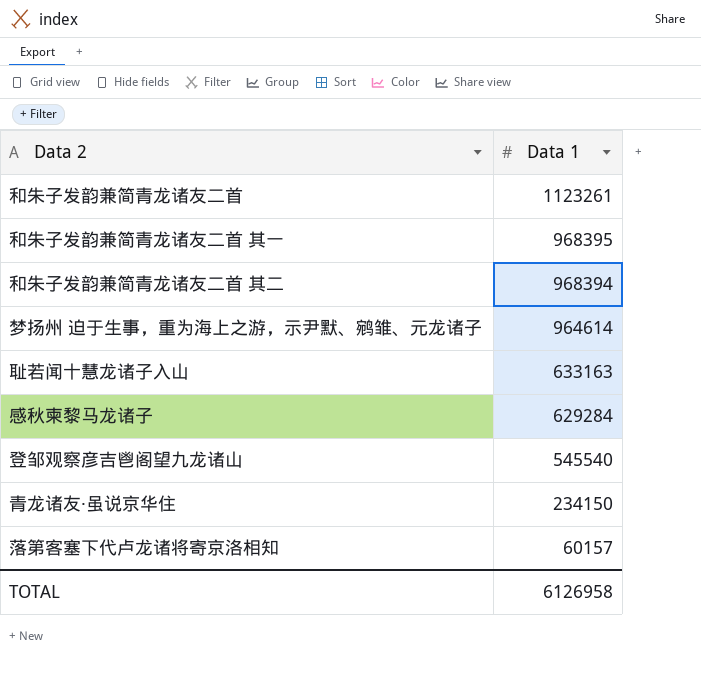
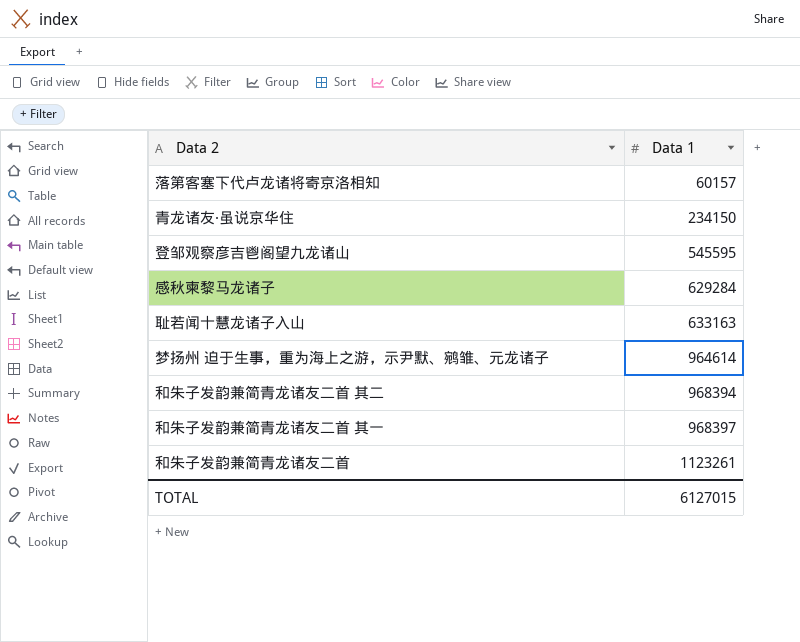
row order: Data 1 descending -> Data 1 ascending
登邹观察彦吉鬯阁望九龙诸山 | Data 1: 545540 -> 545595
和朱子发韵兼简青龙诸友二首 其一 | Data 1: 968395 -> 968397
TOTAL | Data 1: 6126958 -> 6127015

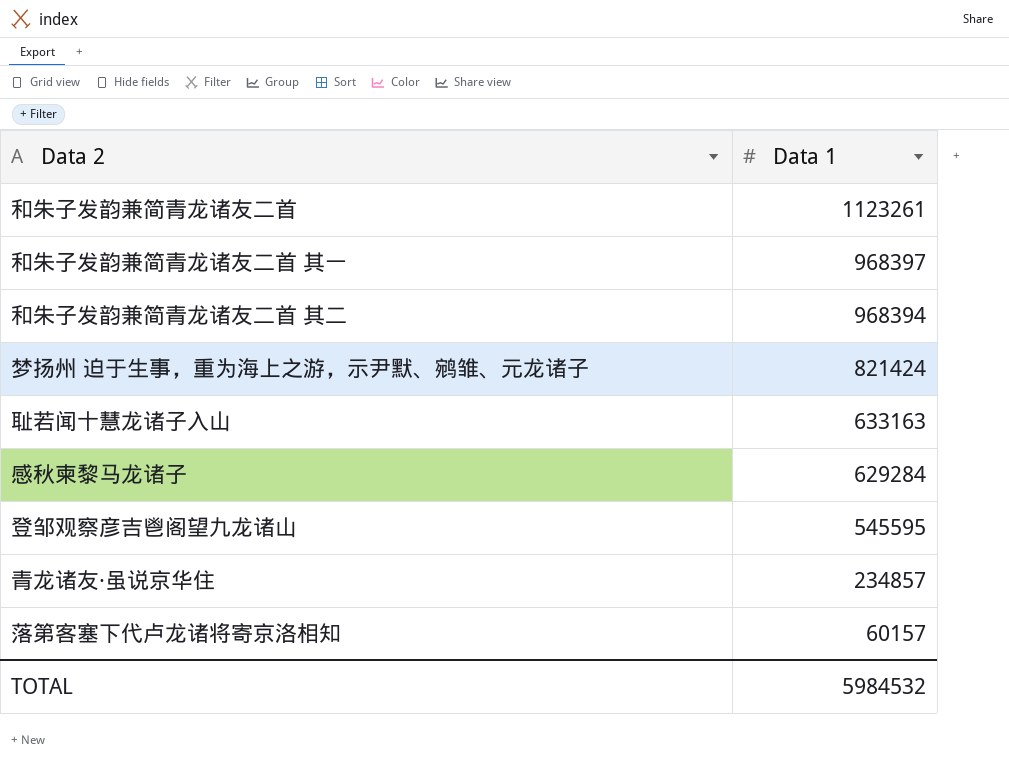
row order: Data 1 ascending -> Data 1 descending
梦扬州 迫于生事，重为海上之游，示尹默、鹓雏、元龙诸子 | Data 1: 964614 -> 821424
青龙诸友·虽说京华住 | Data 1: 234150 -> 234857
TOTAL | Data 1: 6127015 -> 5984532

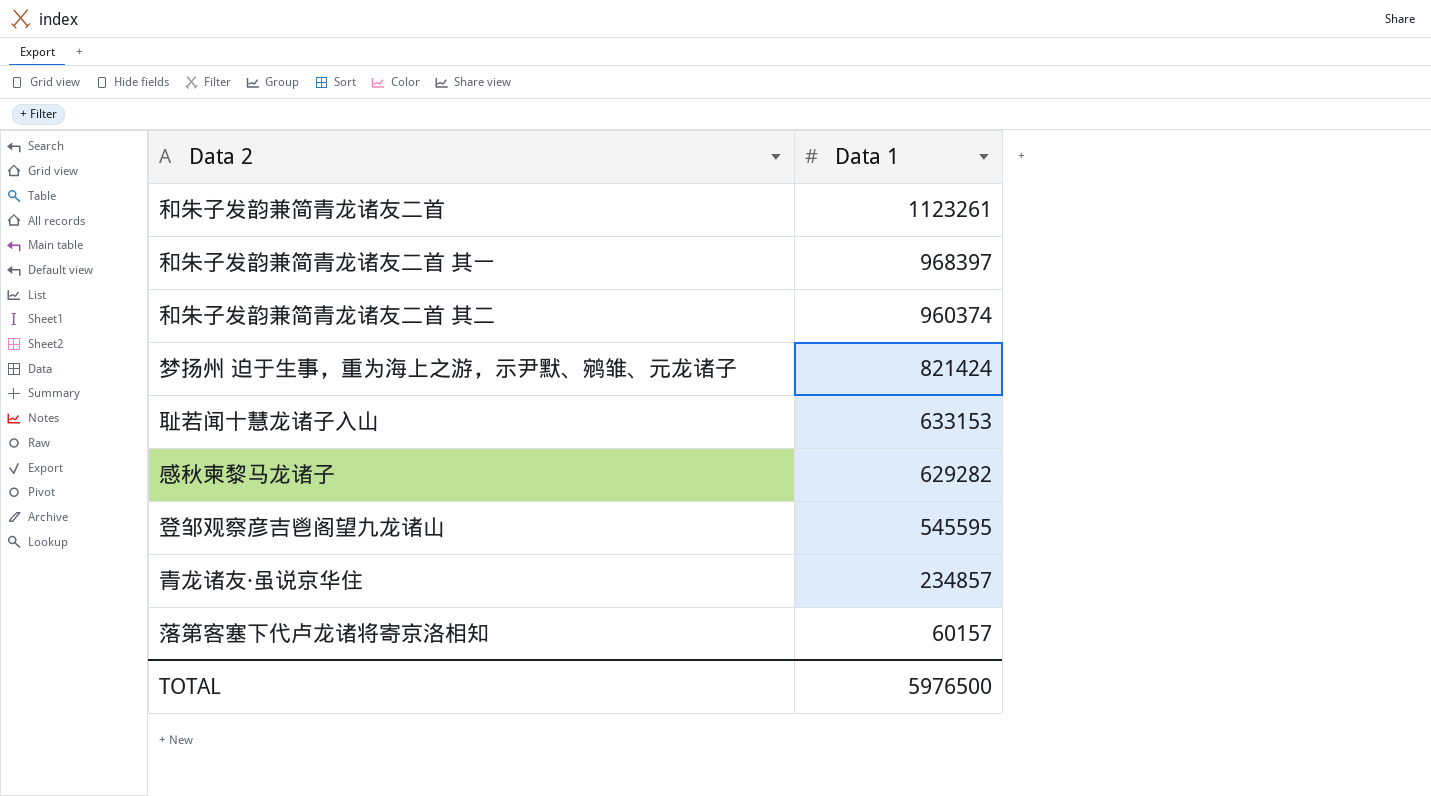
和朱子发韵兼简青龙诸友二首 其二 | Data 1: 968394 -> 960374
耻若闻十慧龙诸子入山 | Data 1: 633163 -> 633153
感秋柬黎马龙诸子 | Data 1: 629284 -> 629282
TOTAL | Data 1: 5984532 -> 5976500

